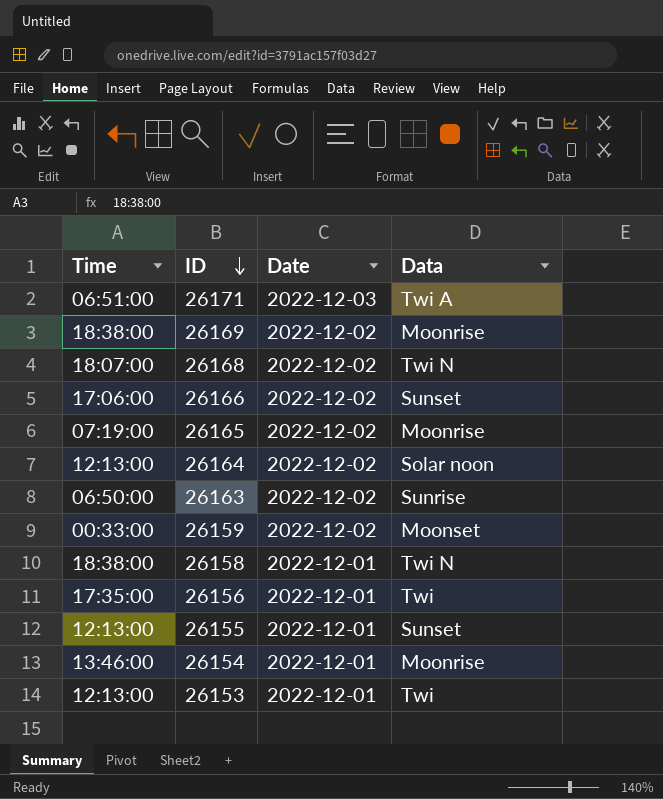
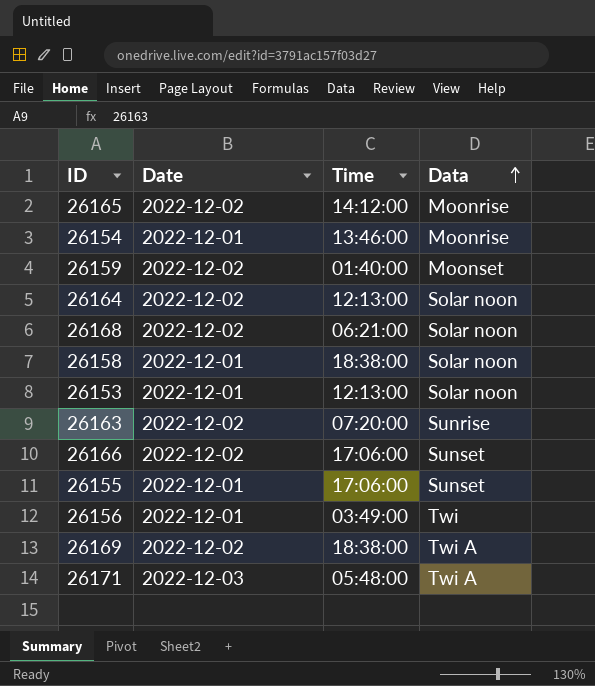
row order: ID descending -> Data ascending
column Time | position: 1 -> 3
26165 | Time: 07:19:00 -> 14:12:00
26159 | Time: 00:33:00 -> 01:40:00
26168 | Time: 18:07:00 -> 06:21:00
26168 | Data: Twi N -> Solar noon
26158 | Data: Twi N -> Solar noon
26153 | Data: Twi -> Solar noon
26163 | Time: 06:50:00 -> 07:20:00
26155 | Time: 12:13:00 -> 17:06:00
26156 | Time: 17:35:00 -> 03:49:00
26169 | Data: Moonrise -> Twi A
26171 | Time: 06:51:00 -> 05:48:00

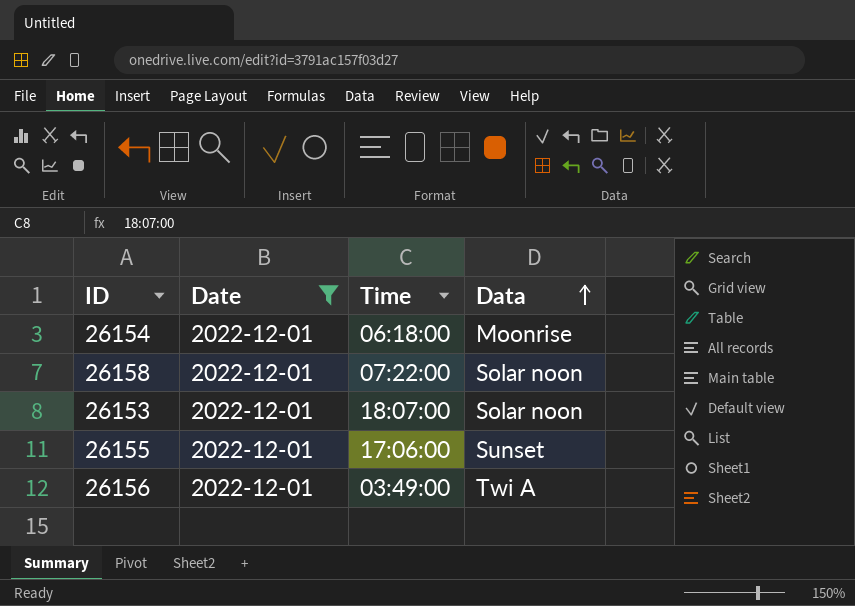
filter: none -> Date = 2022-12-01
26154 | Time: 13:46:00 -> 06:18:00
26158 | Time: 18:38:00 -> 07:22:00
26153 | Time: 12:13:00 -> 18:07:00
26156 | Data: Twi -> Twi A

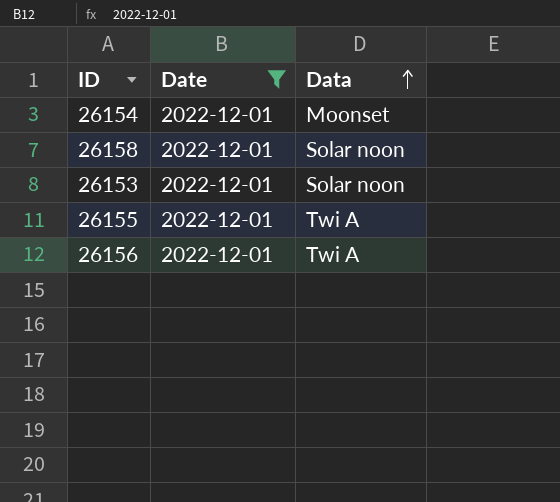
column Time | position: 3 -> none
26154 | Data: Moonrise -> Moonset
26155 | Data: Sunset -> Twi A

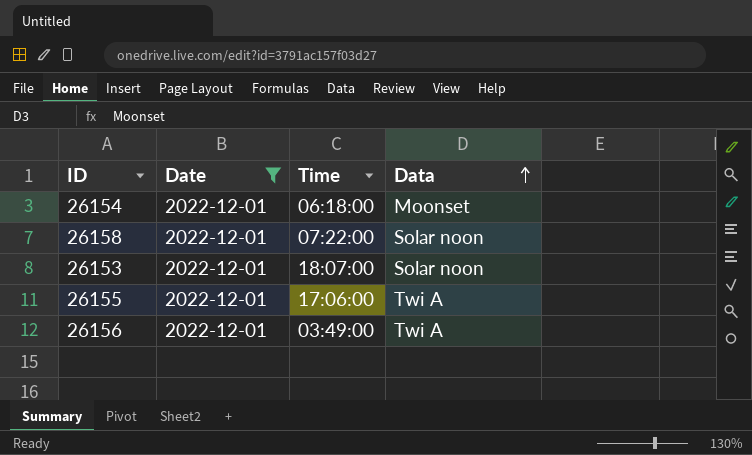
column Time | position: none -> 3

